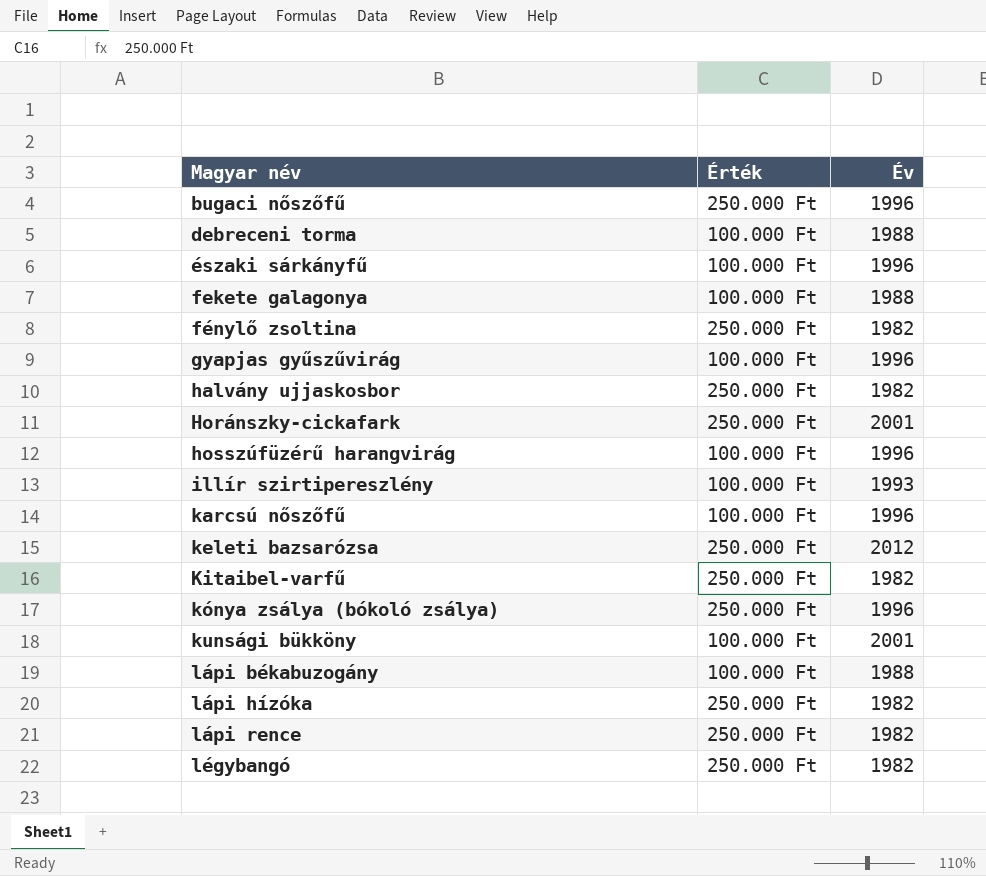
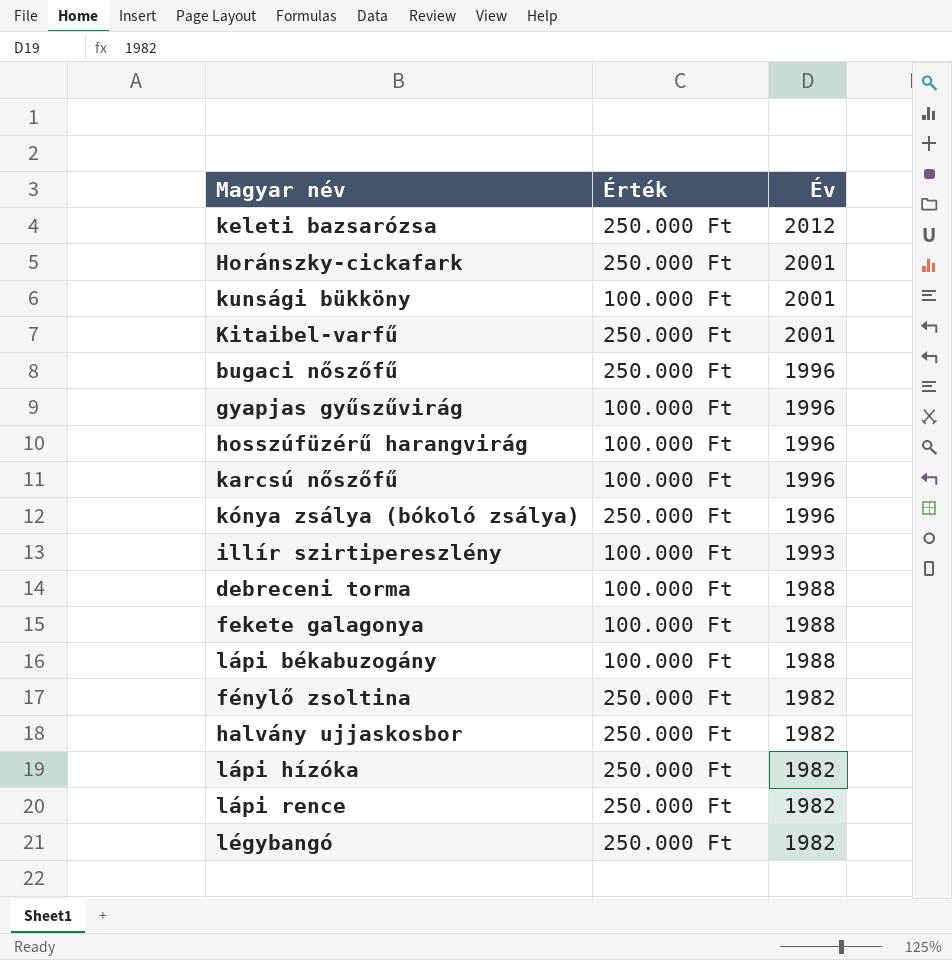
row order: Magyar név ascending -> Év descending
row északi sárkányfű: 100.000 Ft | 1996 -> none
Kitaibel-varfű | Év: 1982 -> 2001

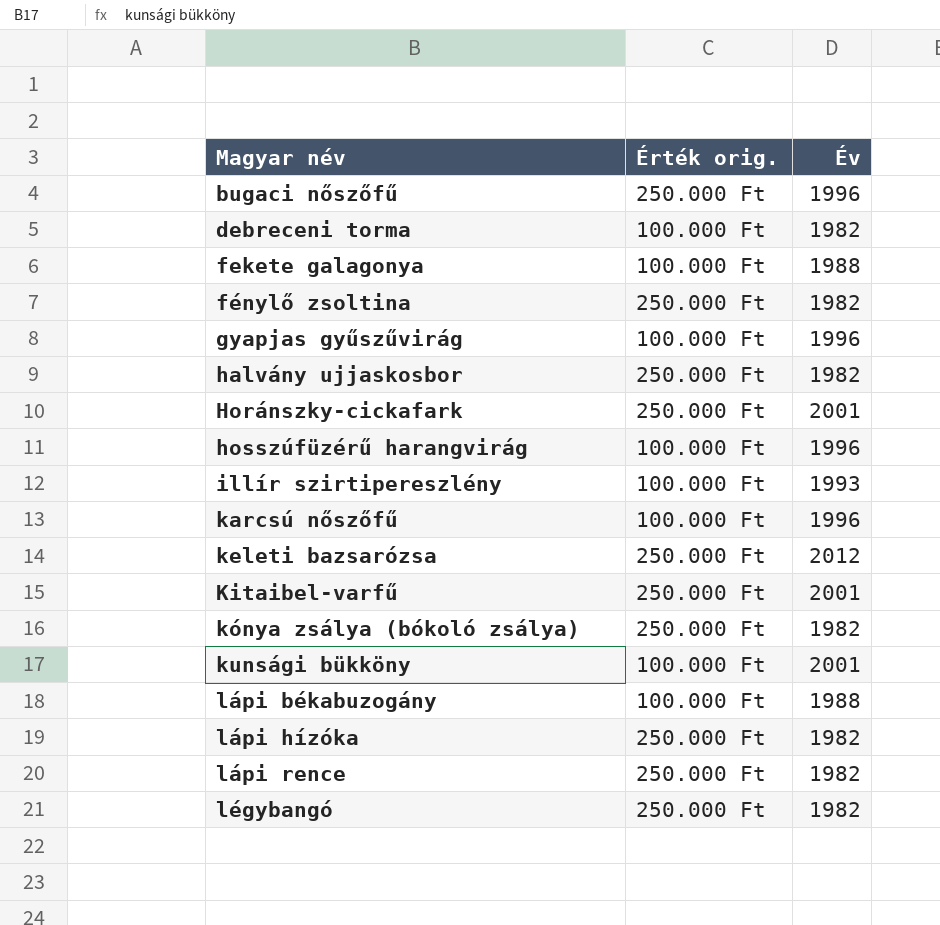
row order: Év descending -> Magyar név ascending
column name: Érték -> Érték orig.
debreceni torma | Év: 1988 -> 1982
kónya zsálya (bókoló zsálya) | Év: 1996 -> 1982

